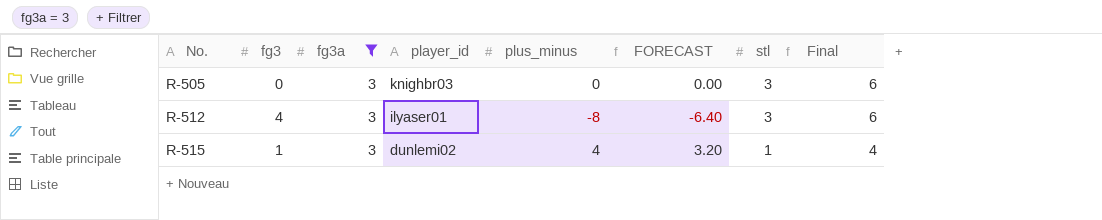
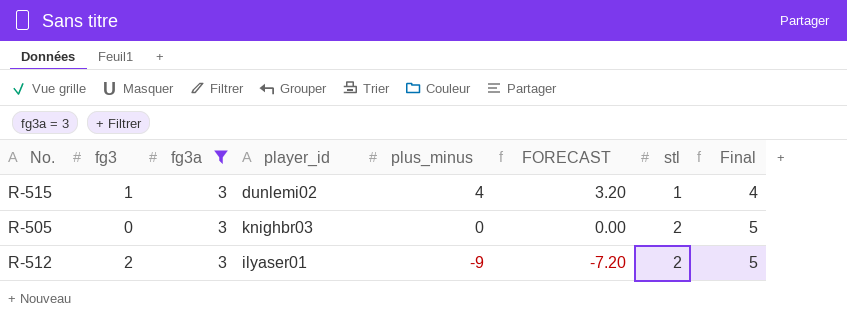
row order: No. ascending -> plus_minus descending
R-505 | stl: 3 -> 2
R-505 | Final: 6 -> 5
R-512 | fg3: 4 -> 2
R-512 | plus_minus: -8 -> -9
R-512 | FORECAST: -6.40 -> -7.20
R-512 | stl: 3 -> 2
R-512 | Final: 6 -> 5

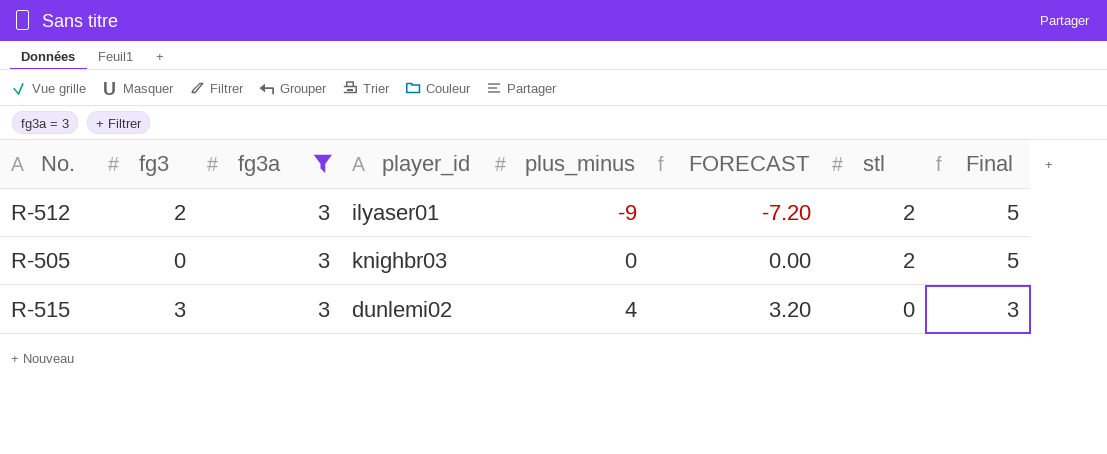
row order: plus_minus descending -> plus_minus ascending
R-515 | fg3: 1 -> 3
R-515 | stl: 1 -> 0
R-515 | Final: 4 -> 3

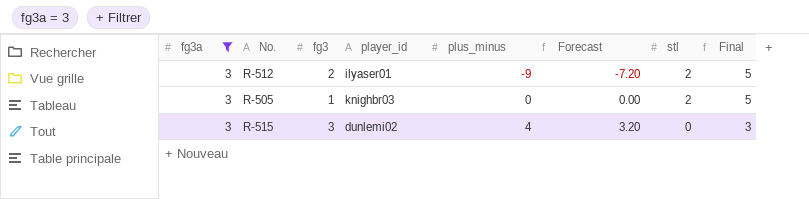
column fg3a | position: 3 -> 1
column name: FORECAST -> Forecast
R-505 | fg3: 0 -> 1

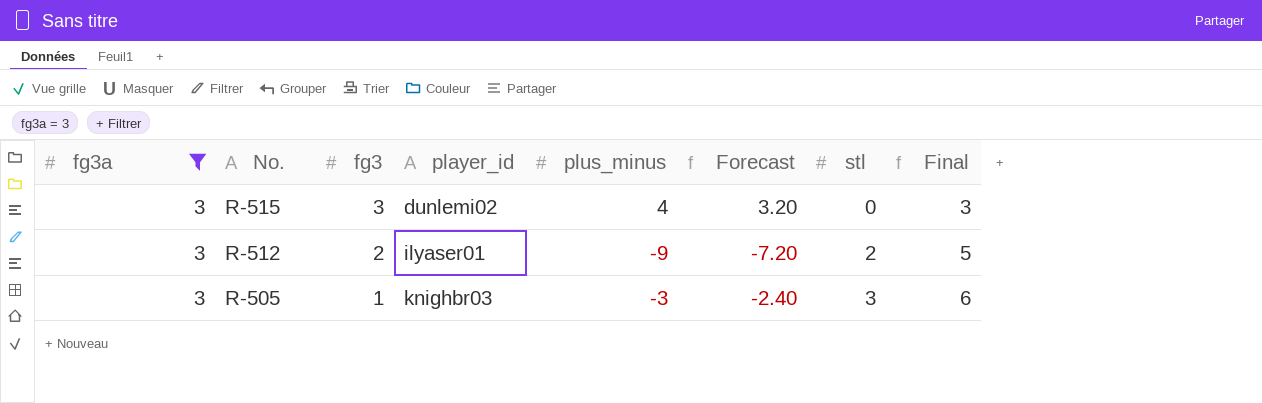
row order: plus_minus ascending -> No. descending
R-505 | plus_minus: 0 -> -3
R-505 | Forecast: 0.00 -> -2.40
R-505 | stl: 2 -> 3
R-505 | Final: 5 -> 6

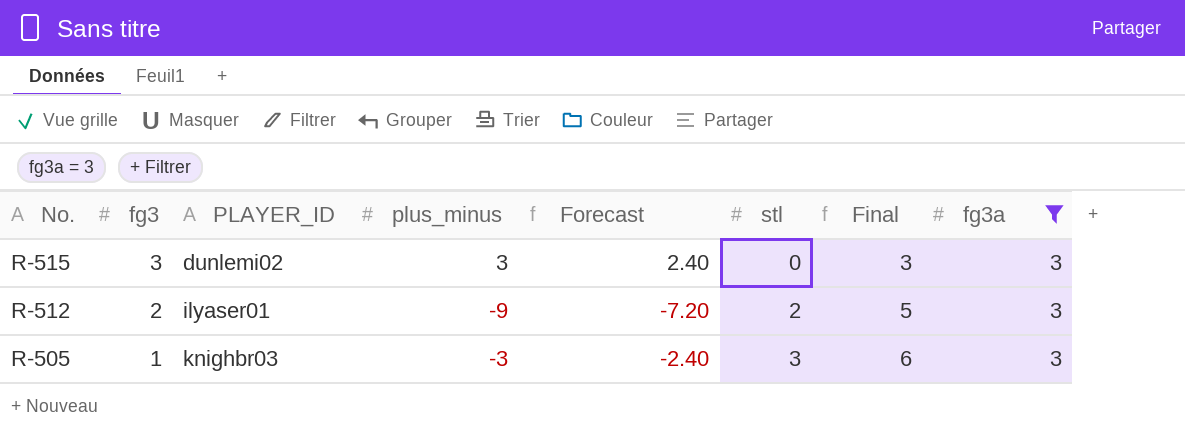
column name: player_id -> PLAYER_ID
column fg3a | position: 1 -> 8
R-515 | plus_minus: 4 -> 3
R-515 | Forecast: 3.20 -> 2.40

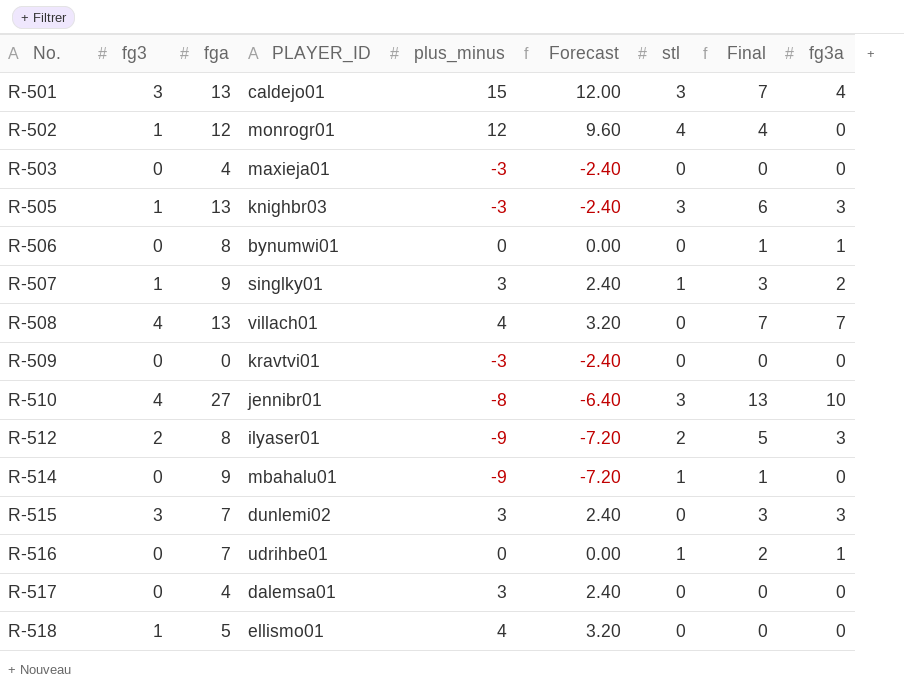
filter: fg3a = 3 -> none
row order: No. descending -> No. ascending
column fga | position: none -> 3

